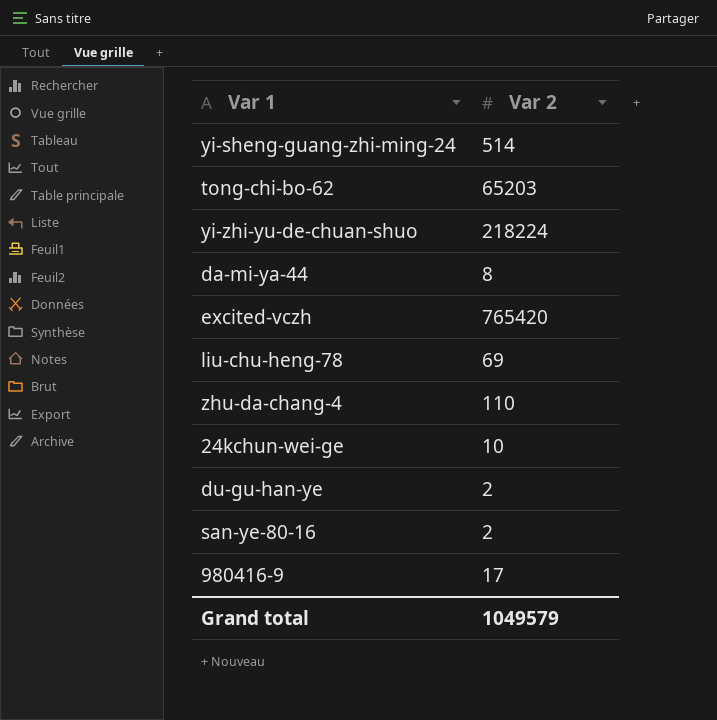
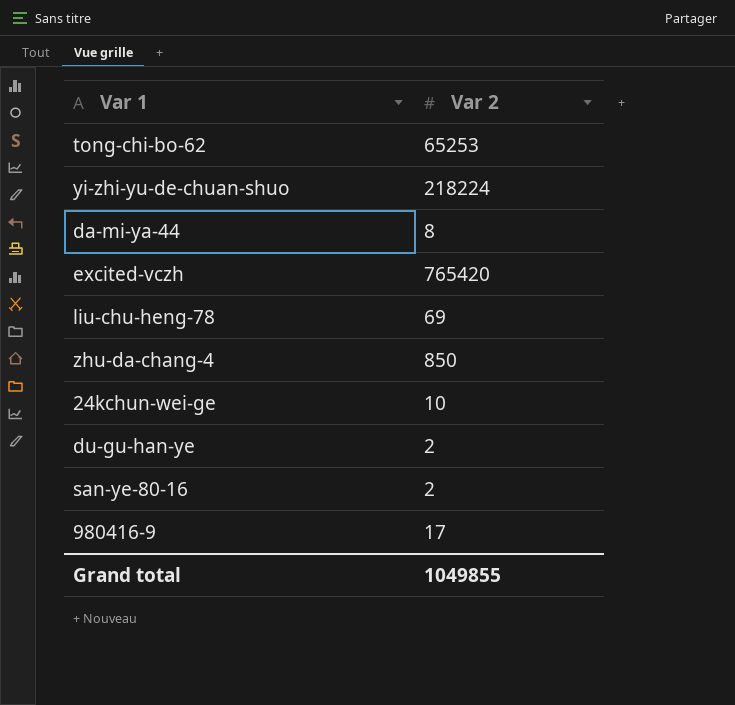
row yi-sheng-guang-zhi-ming-24: 514 -> none
tong-chi-bo-62 | Var 2: 65203 -> 65253
zhu-da-chang-4 | Var 2: 110 -> 850
Grand total | Var 2: 1049579 -> 1049855

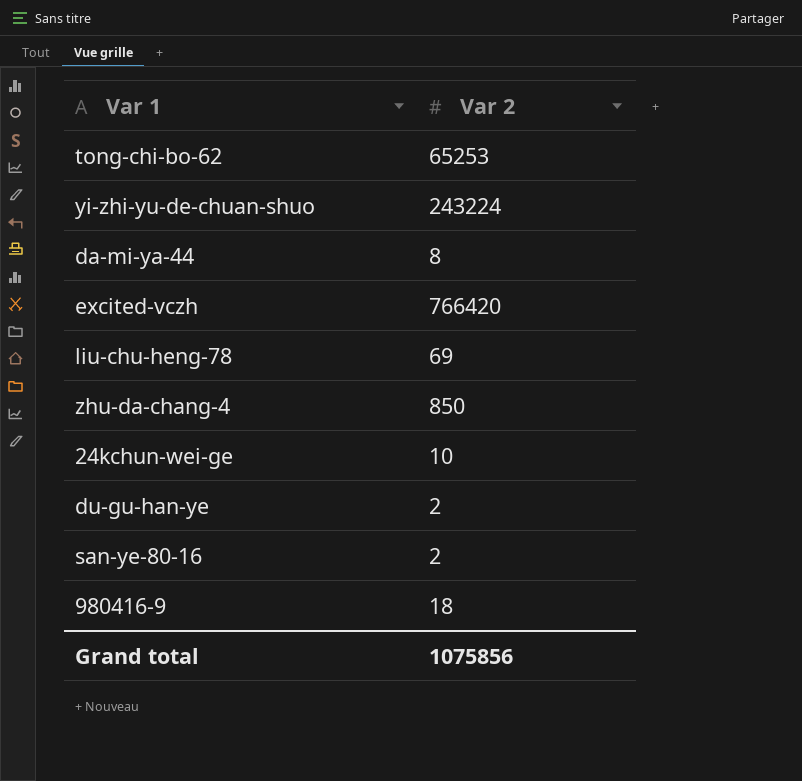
yi-zhi-yu-de-chuan-shuo | Var 2: 218224 -> 243224
excited-vczh | Var 2: 765420 -> 766420
980416-9 | Var 2: 17 -> 18
Grand total | Var 2: 1049855 -> 1075856

